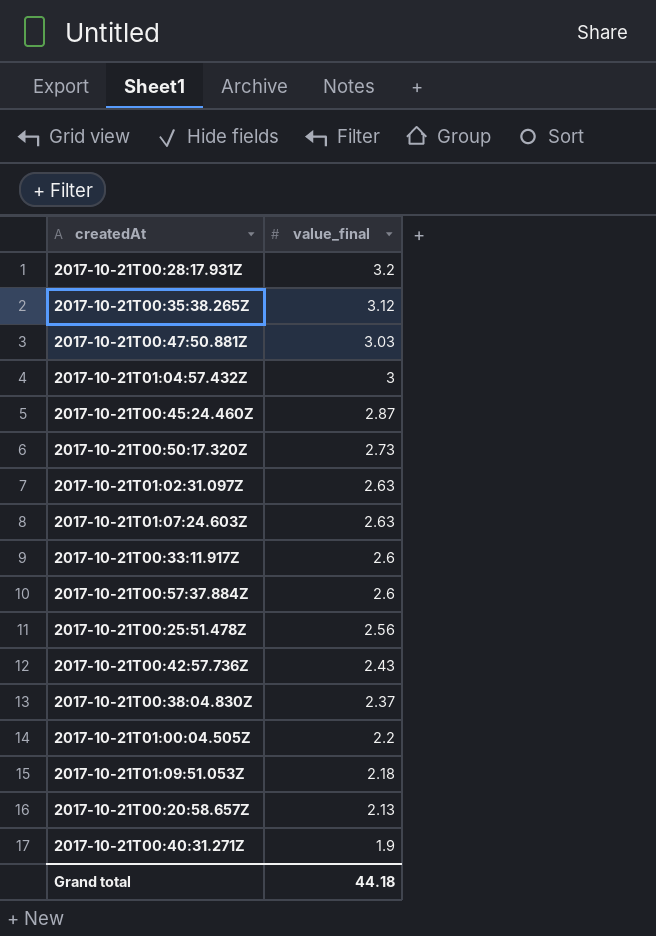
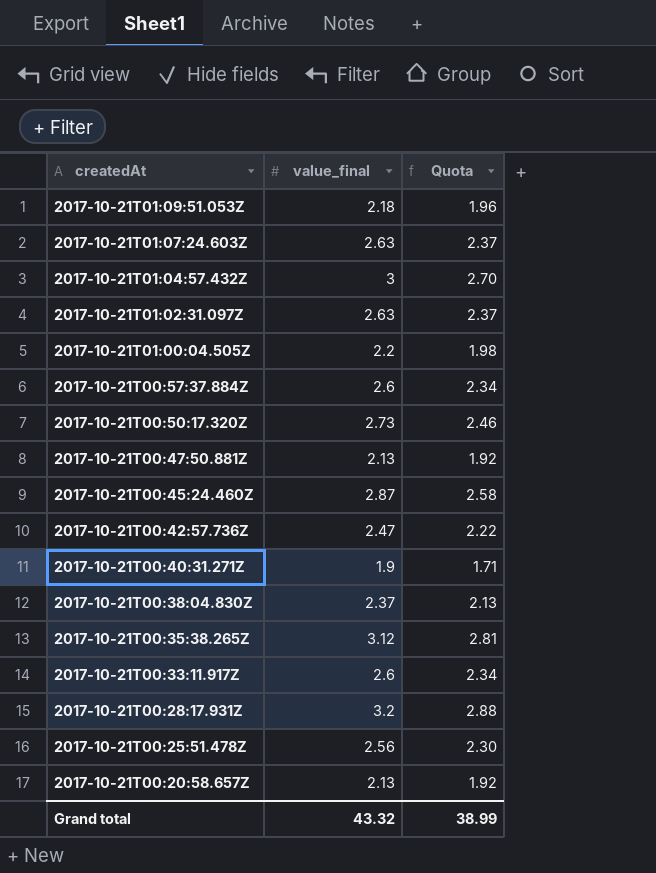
row order: value_final descending -> createdAt descending
column Quota | formula: none -> [value_final] * 0.9
2017-10-21T00:47:50.881Z | value_final: 3.03 -> 2.13
2017-10-21T00:42:57.736Z | value_final: 2.43 -> 2.47
Grand total | value_final: 44.18 -> 43.32

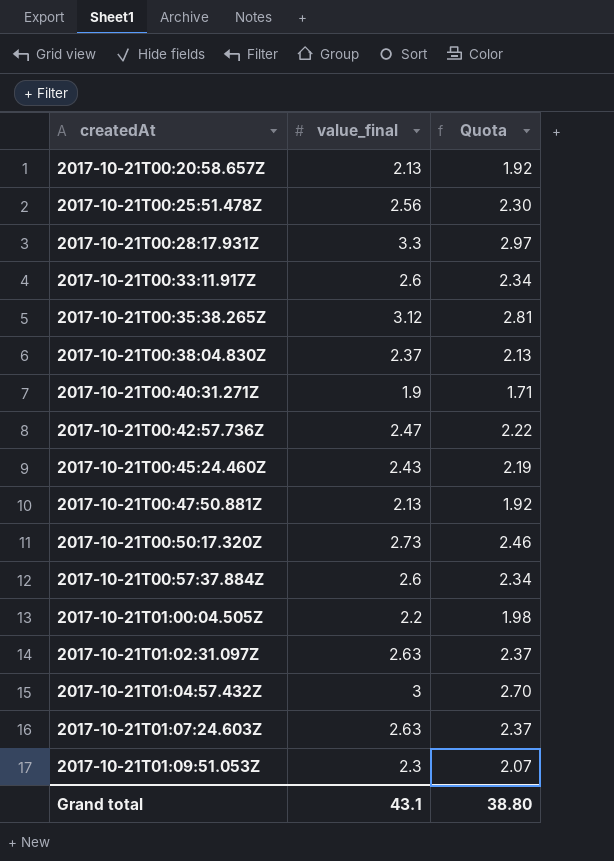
row order: createdAt descending -> createdAt ascending
2017-10-21T00:28:17.931Z | value_final: 3.2 -> 3.3
2017-10-21T00:28:17.931Z | Quota: 2.88 -> 2.97
2017-10-21T00:45:24.460Z | value_final: 2.87 -> 2.43
2017-10-21T00:45:24.460Z | Quota: 2.58 -> 2.19
2017-10-21T01:09:51.053Z | value_final: 2.18 -> 2.3
2017-10-21T01:09:51.053Z | Quota: 1.96 -> 2.07
Grand total | value_final: 43.32 -> 43.1
Grand total | Quota: 38.99 -> 38.80

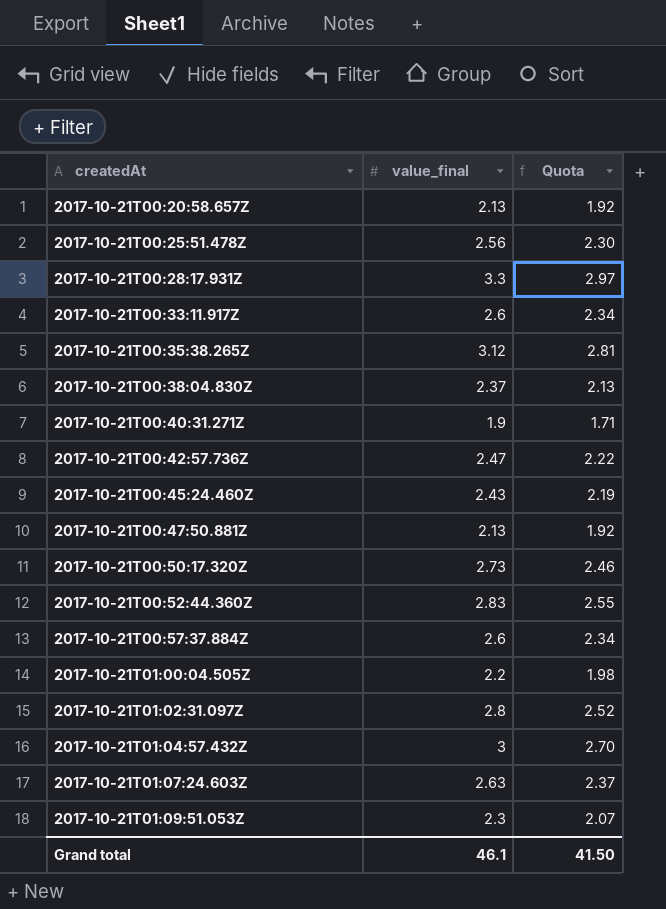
row 2017-10-21T00:52:44.360Z: none -> 2.83 | 2.55
2017-10-21T01:02:31.097Z | value_final: 2.63 -> 2.8
2017-10-21T01:02:31.097Z | Quota: 2.37 -> 2.52
Grand total | value_final: 43.1 -> 46.1
Grand total | Quota: 38.80 -> 41.50

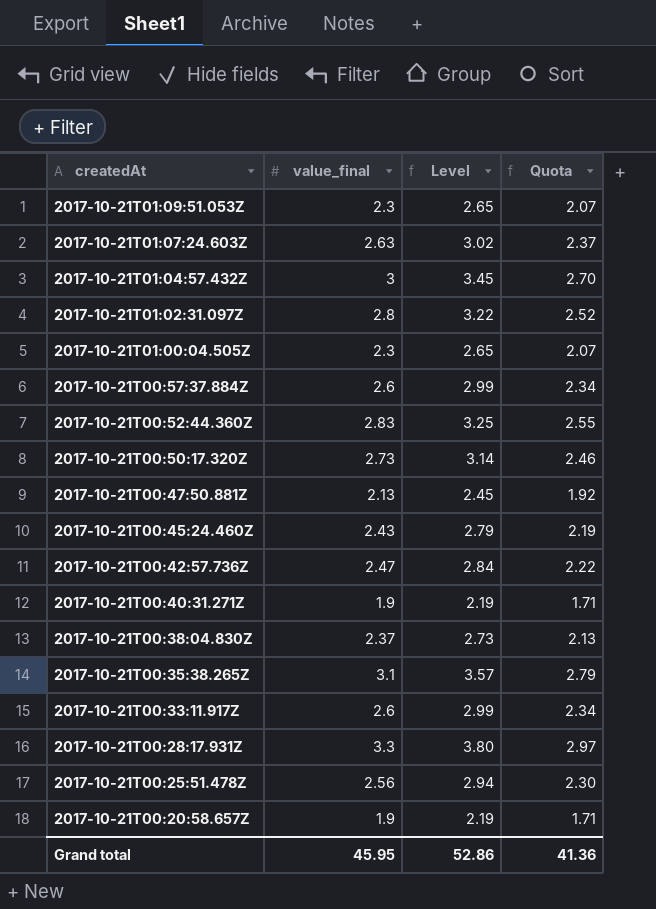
row order: createdAt ascending -> createdAt descending
column Level | formula: none -> [value_final] * 1.15
2017-10-21T01:00:04.505Z | value_final: 2.2 -> 2.3
2017-10-21T01:00:04.505Z | Quota: 1.98 -> 2.07
2017-10-21T00:35:38.265Z | value_final: 3.12 -> 3.1
2017-10-21T00:35:38.265Z | Quota: 2.81 -> 2.79
2017-10-21T00:20:58.657Z | value_final: 2.13 -> 1.9
2017-10-21T00:20:58.657Z | Quota: 1.92 -> 1.71
Grand total | value_final: 46.1 -> 45.95
Grand total | Quota: 41.50 -> 41.36

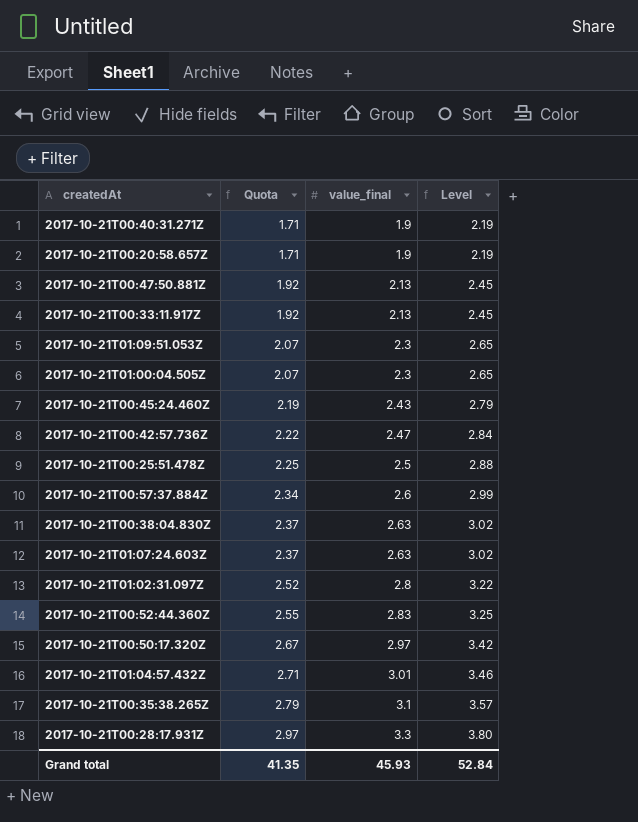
row order: createdAt descending -> Quota ascending
column Quota | position: 4 -> 2
2017-10-21T00:33:11.917Z | Quota: 2.34 -> 1.92
2017-10-21T00:33:11.917Z | value_final: 2.6 -> 2.13
2017-10-21T00:33:11.917Z | Level: 2.99 -> 2.45
2017-10-21T00:25:51.478Z | Quota: 2.30 -> 2.25
2017-10-21T00:25:51.478Z | value_final: 2.56 -> 2.5
2017-10-21T00:25:51.478Z | Level: 2.94 -> 2.88
2017-10-21T00:38:04.830Z | Quota: 2.13 -> 2.37
2017-10-21T00:38:04.830Z | value_final: 2.37 -> 2.63
2017-10-21T00:38:04.830Z | Level: 2.73 -> 3.02
2017-10-21T00:50:17.320Z | Quota: 2.46 -> 2.67
2017-10-21T00:50:17.320Z | value_final: 2.73 -> 2.97
2017-10-21T00:50:17.320Z | Level: 3.14 -> 3.42
2017-10-21T01:04:57.432Z | Quota: 2.70 -> 2.71
2017-10-21T01:04:57.432Z | value_final: 3 -> 3.01
2017-10-21T01:04:57.432Z | Level: 3.45 -> 3.46
Grand total | Quota: 41.36 -> 41.35
Grand total | value_final: 45.95 -> 45.93
Grand total | Level: 52.86 -> 52.84

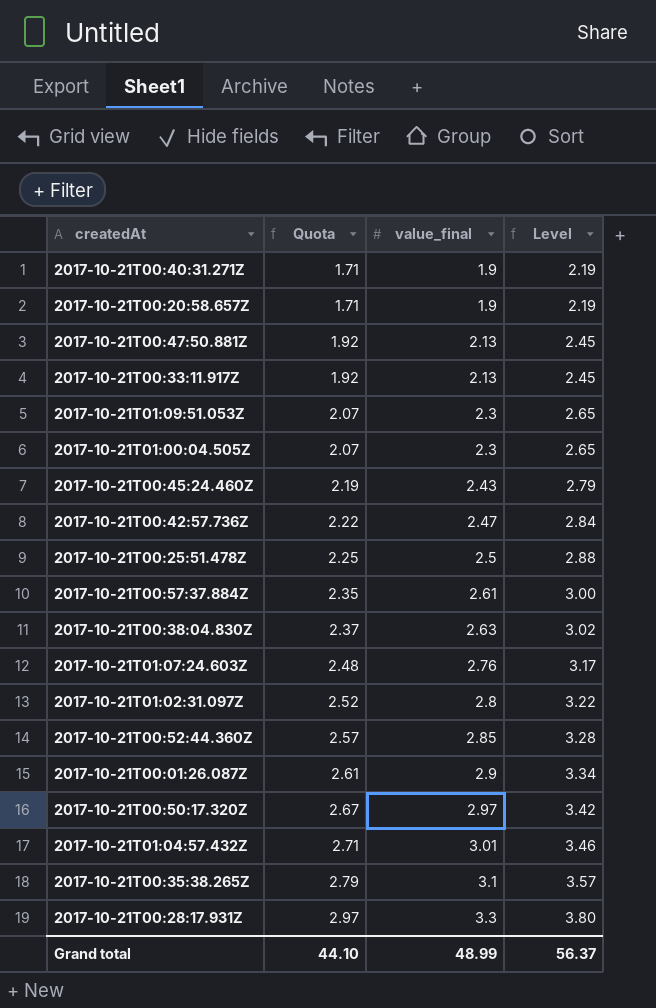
2017-10-21T00:57:37.884Z | Quota: 2.34 -> 2.35
2017-10-21T00:57:37.884Z | value_final: 2.6 -> 2.61
2017-10-21T00:57:37.884Z | Level: 2.99 -> 3.00
2017-10-21T01:07:24.603Z | Quota: 2.37 -> 2.48
2017-10-21T01:07:24.603Z | value_final: 2.63 -> 2.76
2017-10-21T01:07:24.603Z | Level: 3.02 -> 3.17
2017-10-21T00:52:44.360Z | Quota: 2.55 -> 2.57
2017-10-21T00:52:44.360Z | value_final: 2.83 -> 2.85
2017-10-21T00:52:44.360Z | Level: 3.25 -> 3.28
row 2017-10-21T00:01:26.087Z: none -> 2.61 | 2.9 | 3.34
Grand total | Quota: 41.35 -> 44.10
Grand total | value_final: 45.93 -> 48.99
Grand total | Level: 52.84 -> 56.37

